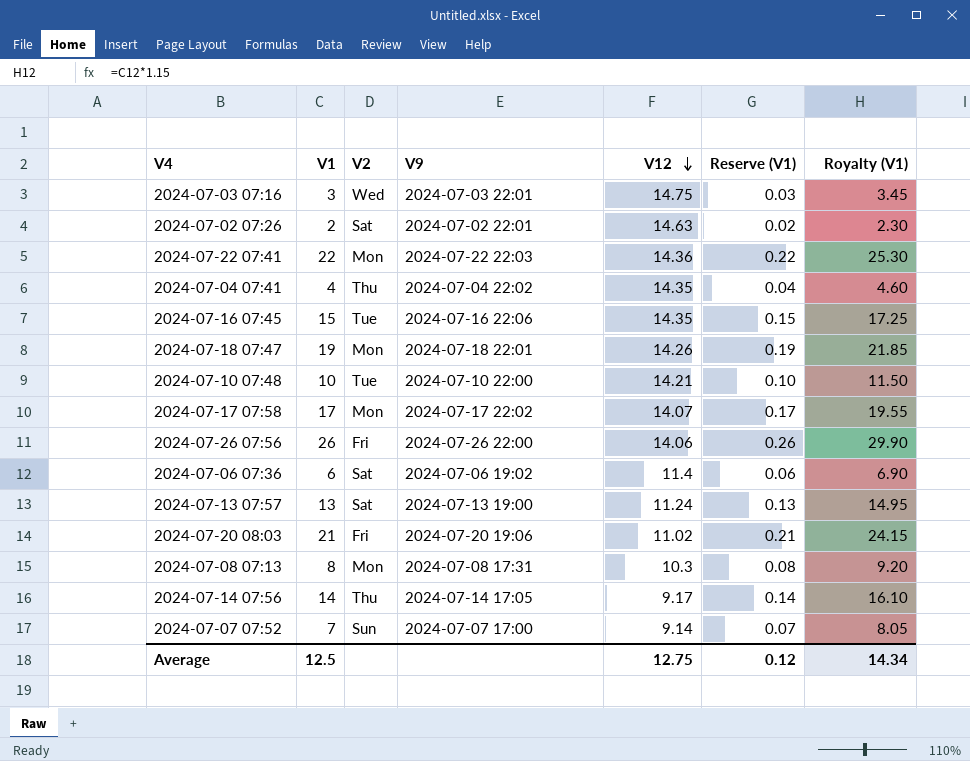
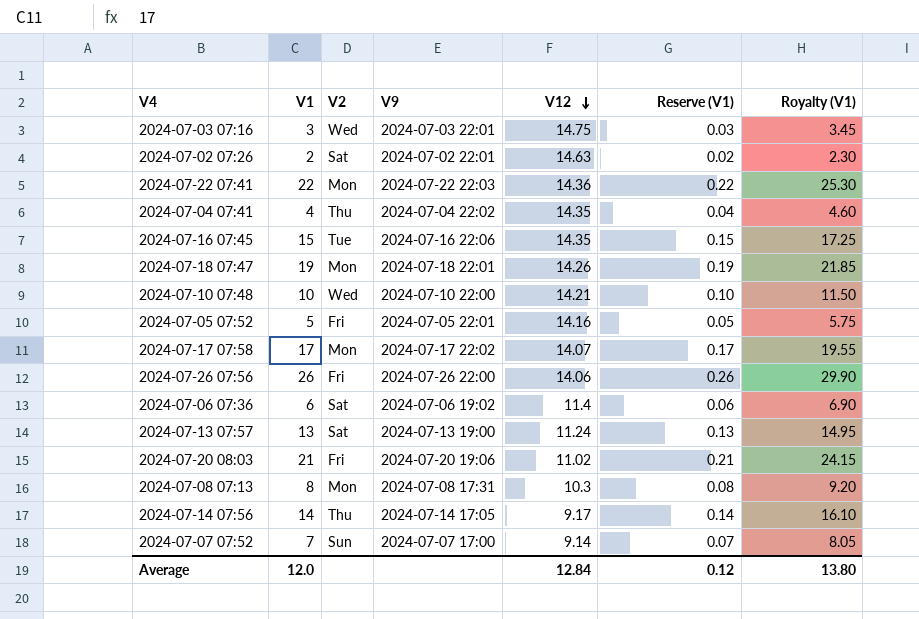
2024-07-10 07:48 | V2: Tue -> Wed
row 2024-07-05 07:52: none -> 5 | Fri | 2024-07-05 22:01 | 14.16 | 0.05 | 5.75
Average | V1: 12.5 -> 12.0
Average | V12: 12.75 -> 12.84
Average | Royalty (V1): 14.34 -> 13.80

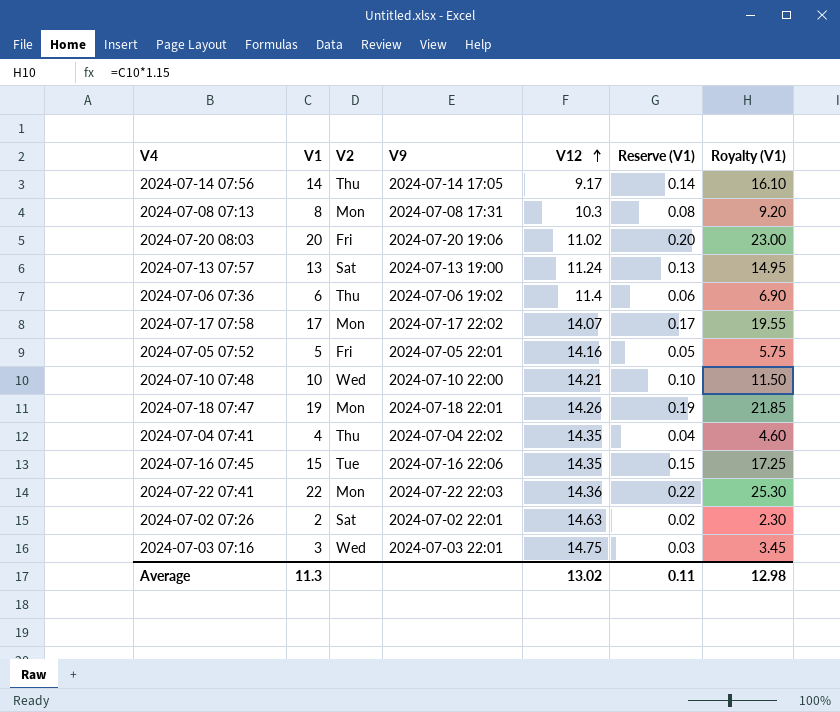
row order: V12 descending -> V12 ascending
row 2024-07-26 07:56: 26 | Fri | 2024-07-26 22:00 | 14.06 | 0.26 | 29.90 -> none
row 2024-07-07 07:52: 7 | Sun | 2024-07-07 17:00 | 9.14 | 0.07 | 8.05 -> none
2024-07-20 08:03 | V1: 21 -> 20
2024-07-20 08:03 | Reserve (V1): 0.21 -> 0.20
2024-07-20 08:03 | Royalty (V1): 24.15 -> 23.00
2024-07-06 07:36 | V2: Sat -> Thu
Average | V1: 12.0 -> 11.3
Average | V12: 12.84 -> 13.02
Average | Reserve (V1): 0.12 -> 0.11
Average | Royalty (V1): 13.80 -> 12.98

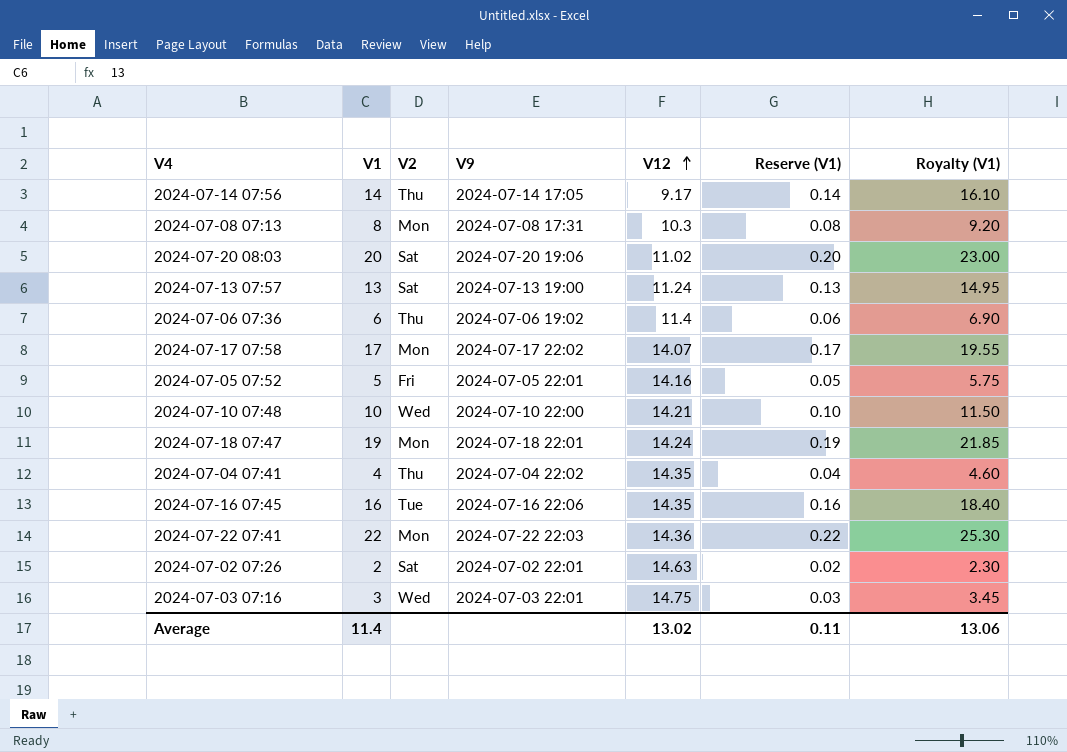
2024-07-20 08:03 | V2: Fri -> Sat
2024-07-18 07:47 | V12: 14.26 -> 14.24
2024-07-16 07:45 | V1: 15 -> 16
2024-07-16 07:45 | Reserve (V1): 0.15 -> 0.16
2024-07-16 07:45 | Royalty (V1): 17.25 -> 18.40
Average | V1: 11.3 -> 11.4
Average | Royalty (V1): 12.98 -> 13.06

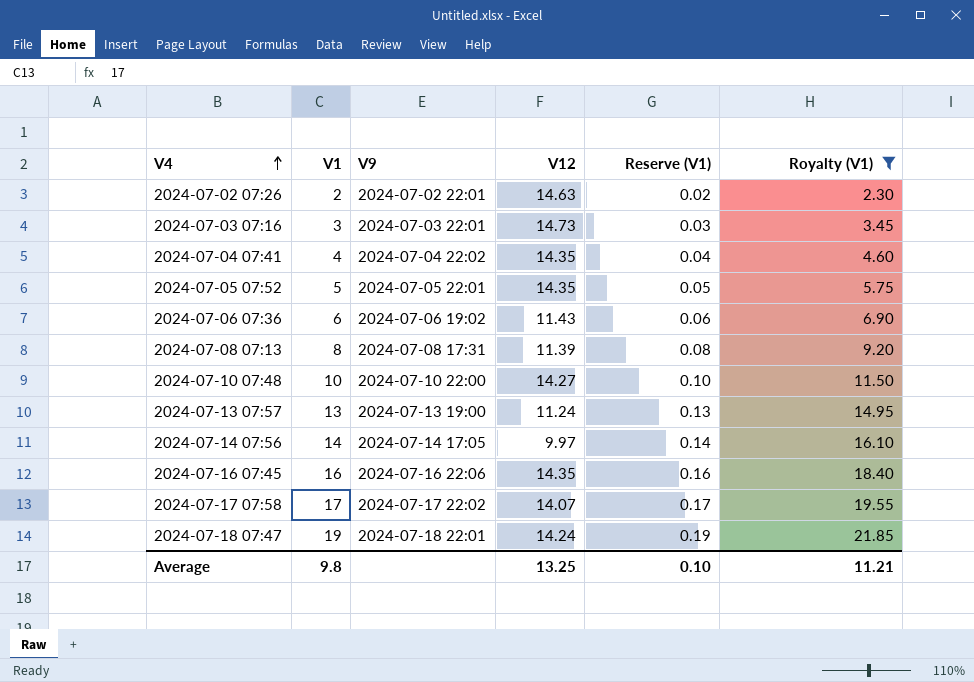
filter: none -> Royalty (V1) <= 21.85
row order: V12 ascending -> V4 ascending
column V2 | position: 3 -> none
2024-07-03 07:16 | V12: 14.75 -> 14.73
2024-07-05 07:52 | V12: 14.16 -> 14.35
2024-07-06 07:36 | V12: 11.4 -> 11.43
2024-07-08 07:13 | V12: 10.3 -> 11.39
2024-07-10 07:48 | V12: 14.21 -> 14.27
2024-07-14 07:56 | V12: 9.17 -> 9.97
Average | V1: 11.4 -> 9.8
Average | V12: 13.02 -> 13.25
Average | Reserve (V1): 0.11 -> 0.10
Average | Royalty (V1): 13.06 -> 11.21

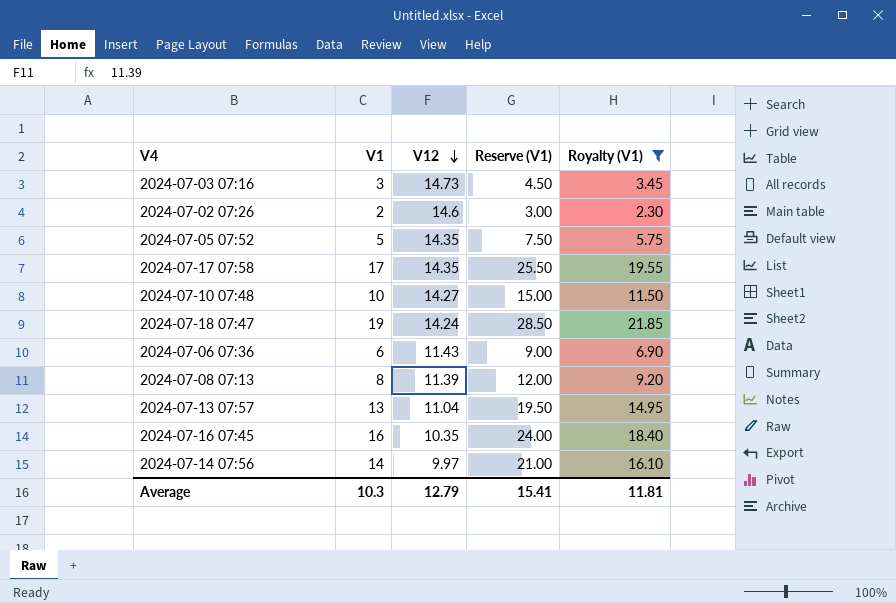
row order: V4 ascending -> V12 descending
column V9 | position: 3 -> none
column Reserve (V1) | formula: [V1] * 0.01 -> [V1] * 1.5
row 2024-07-04 07:41: 4 | 2024-07-04 22:02 | 14.35 | 0.04 | 4.60 -> none
2024-07-02 07:26 | V12: 14.63 -> 14.6
2024-07-17 07:58 | V12: 14.07 -> 14.35
2024-07-13 07:57 | V12: 11.24 -> 11.04
2024-07-16 07:45 | V12: 14.35 -> 10.35
Average | V1: 9.8 -> 10.3
Average | V12: 13.25 -> 12.79
Average | Reserve (V1): 0.10 -> 15.41
Average | Royalty (V1): 11.21 -> 11.81

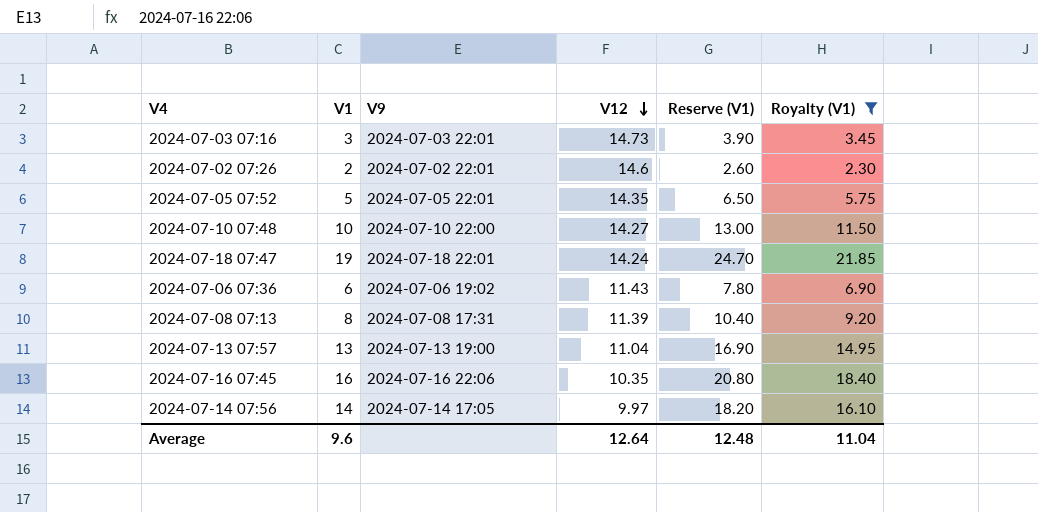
column V9 | position: none -> 3
column Reserve (V1) | formula: [V1] * 1.5 -> [V1] * 1.3
row 2024-07-17 07:58: 17 | 14.35 | 25.50 | 19.55 -> none
Average | V1: 10.3 -> 9.6
Average | V12: 12.79 -> 12.64
Average | Reserve (V1): 15.41 -> 12.48
Average | Royalty (V1): 11.81 -> 11.04

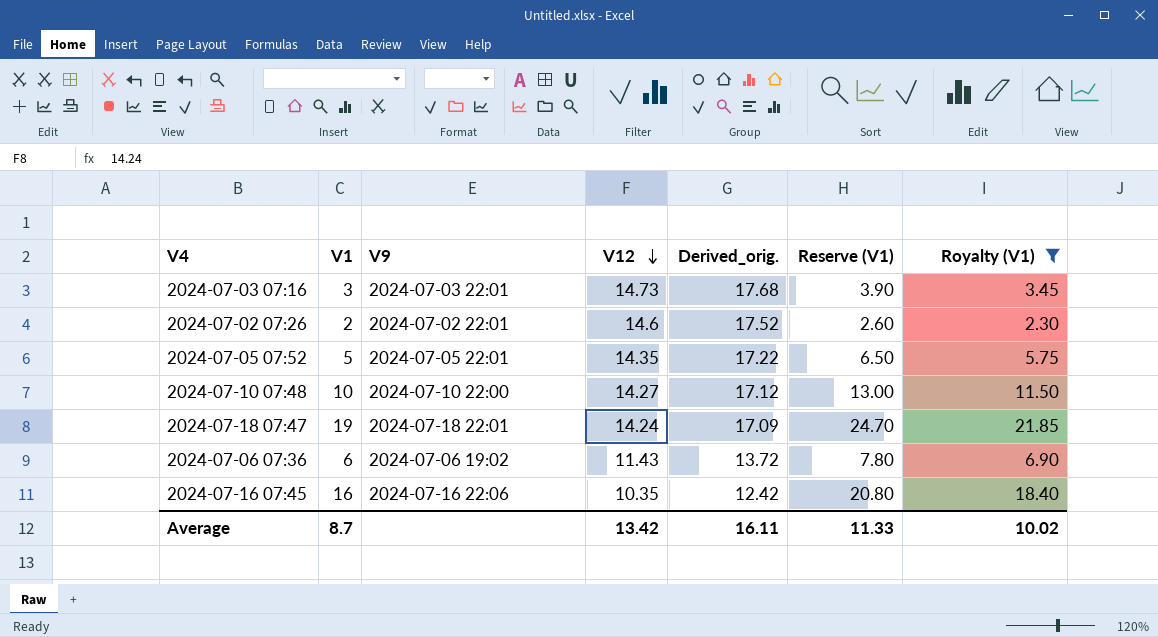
column Derived_orig. | formula: none -> [V12] * 1.2
row 2024-07-08 07:13: 8 | 2024-07-08 17:31 | 11.39 | 10.40 | 9.20 -> none
row 2024-07-13 07:57: 13 | 2024-07-13 19:00 | 11.04 | 16.90 | 14.95 -> none
row 2024-07-14 07:56: 14 | 2024-07-14 17:05 | 9.97 | 18.20 | 16.10 -> none
Average | V1: 9.6 -> 8.7
Average | V12: 12.64 -> 13.42
Average | Reserve (V1): 12.48 -> 11.33
Average | Royalty (V1): 11.04 -> 10.02

